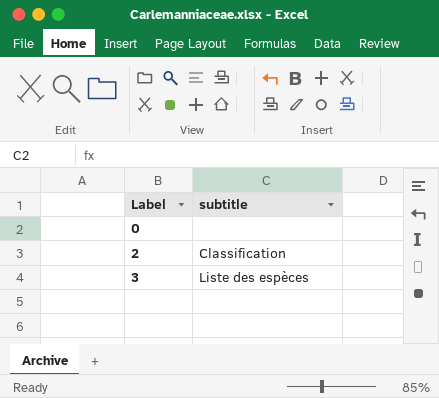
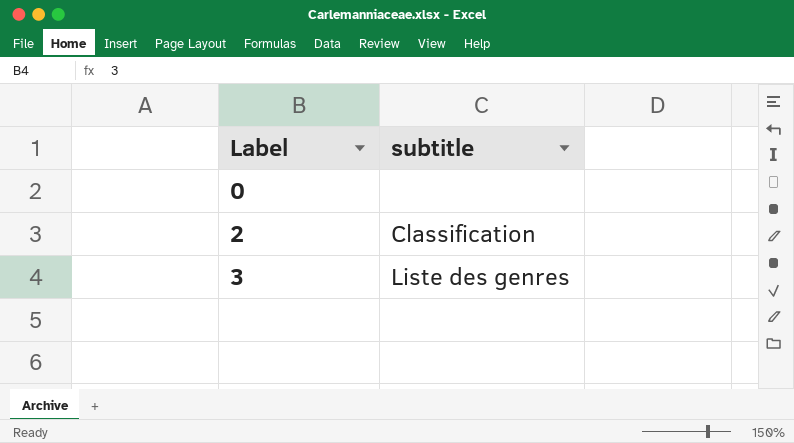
3 | subtitle: Liste des espèces -> Liste des genres

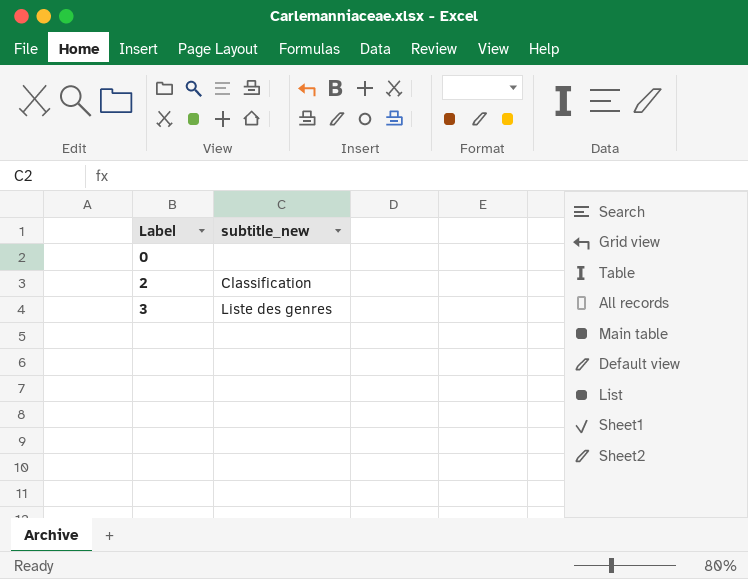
column name: subtitle -> subtitle_new

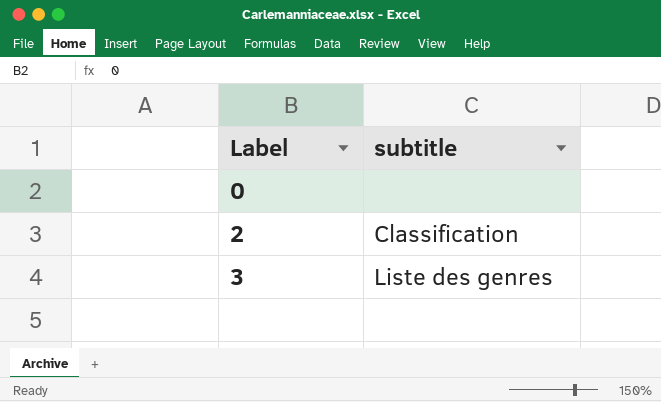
column name: subtitle_new -> subtitle

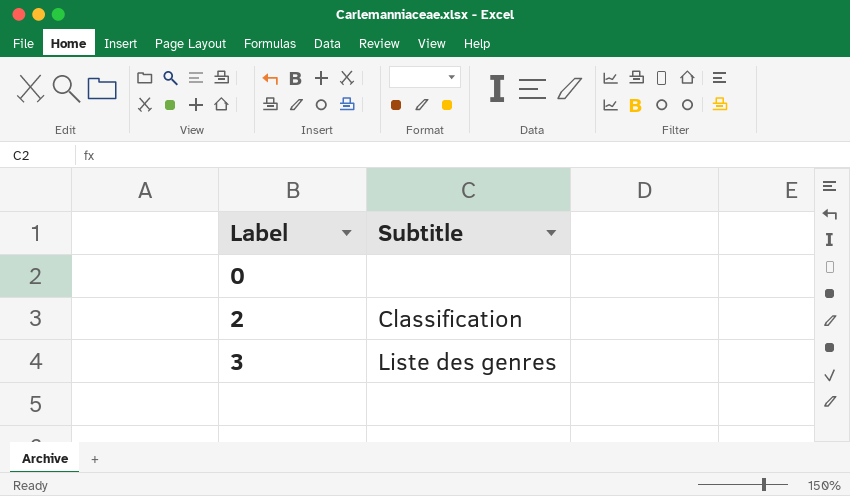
column name: subtitle -> Subtitle

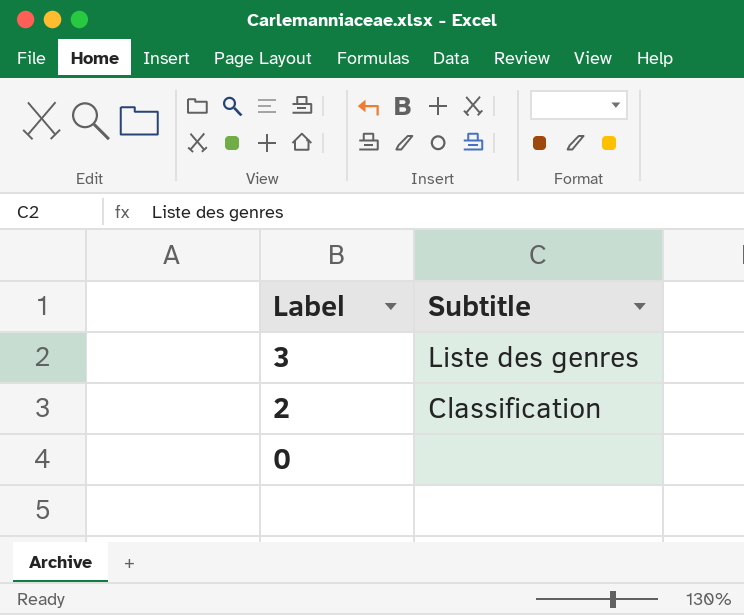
row order: Label ascending -> Label descending

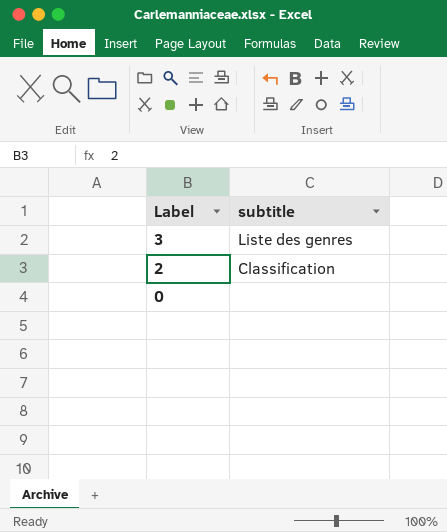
column name: Subtitle -> subtitle

